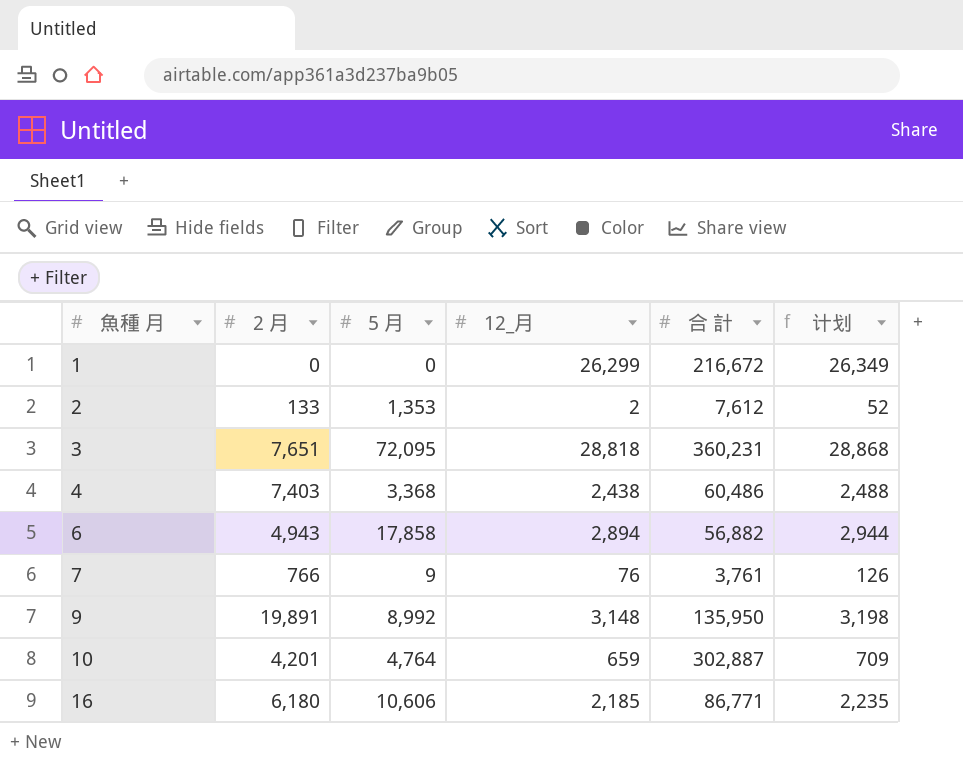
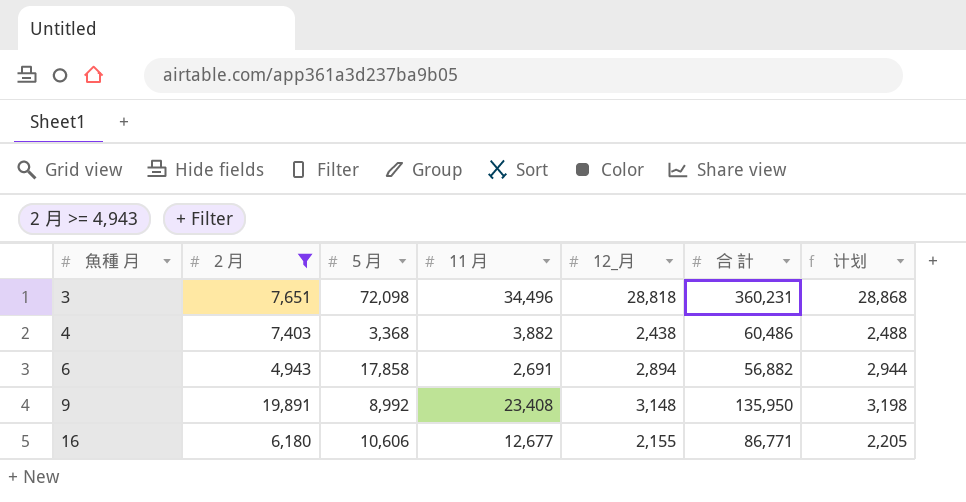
filter: none -> 2 月 >= 4,943
column 11 月 | position: none -> 4
3 | 5 月: 72,095 -> 72,098
16 | 12_月: 2,185 -> 2,155
16 | 计划: 2,235 -> 2,205

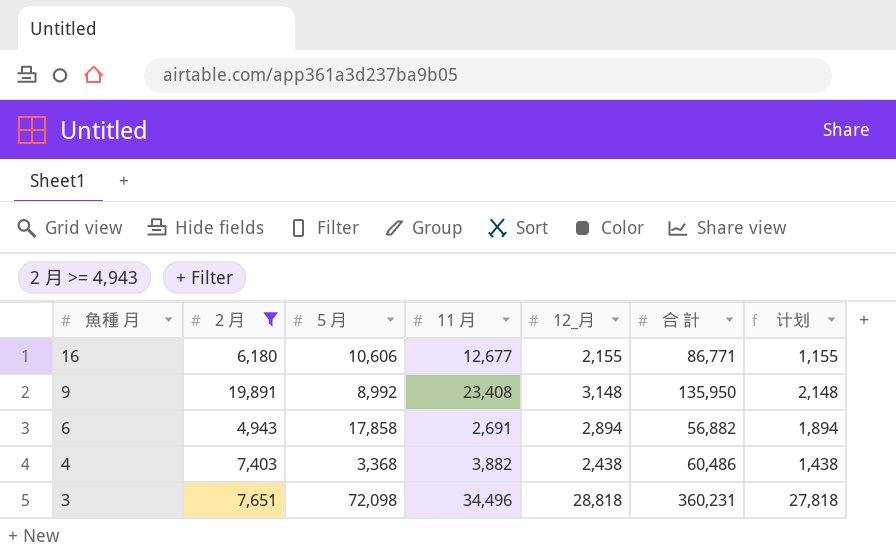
row order: 魚種 月 ascending -> 魚種 月 descending
column 计划 | formula: [12_月] + 50 -> [12_月] - 1000

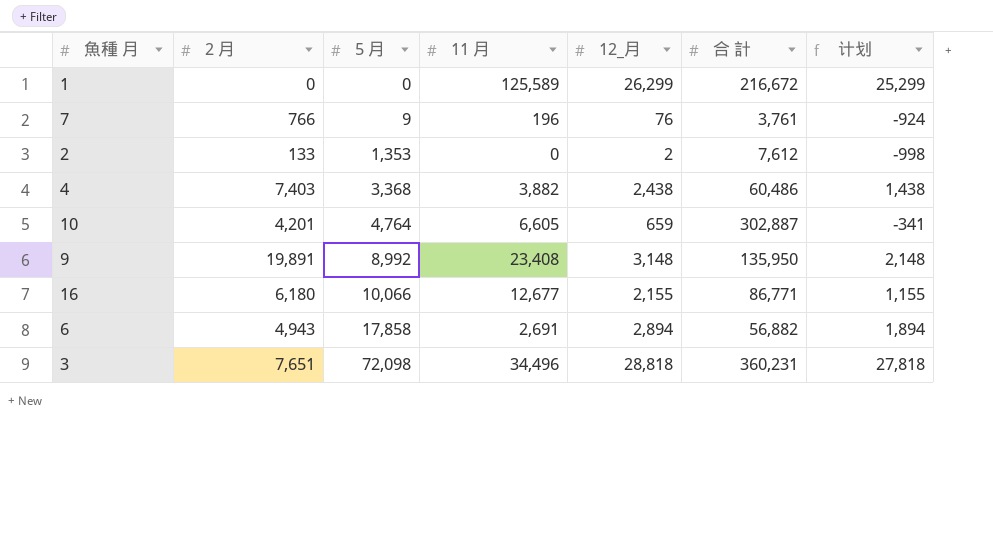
filter: 2 月 >= 4,943 -> none
row order: 魚種 月 descending -> 5 月 ascending
16 | 5 月: 10,606 -> 10,066

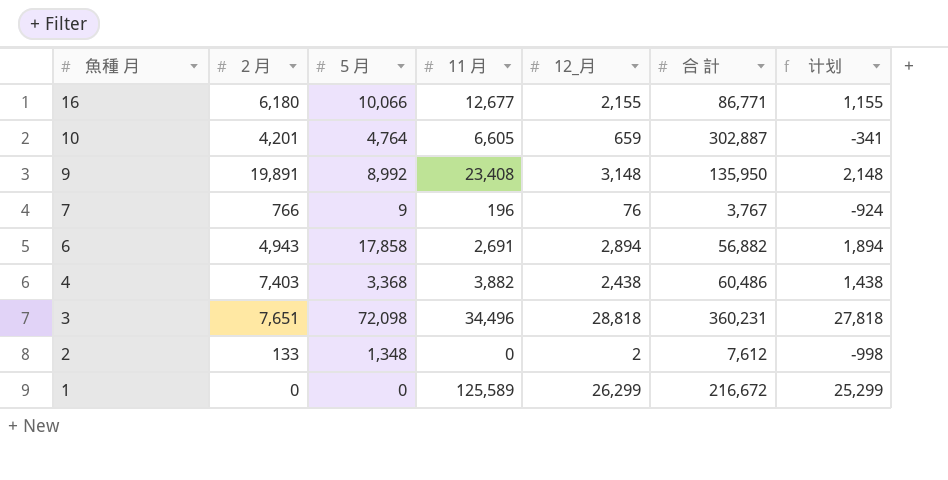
row order: 5 月 ascending -> 魚種 月 descending
7 | 合 計: 3,761 -> 3,767
2 | 5 月: 1,353 -> 1,348

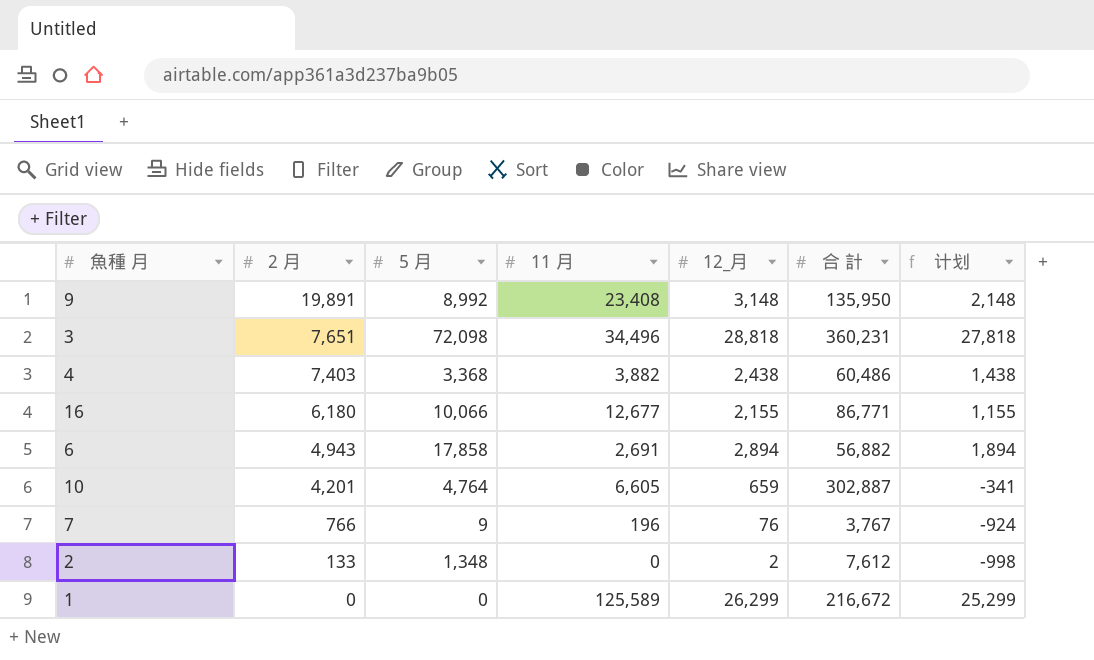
row order: 魚種 月 descending -> 2 月 descending

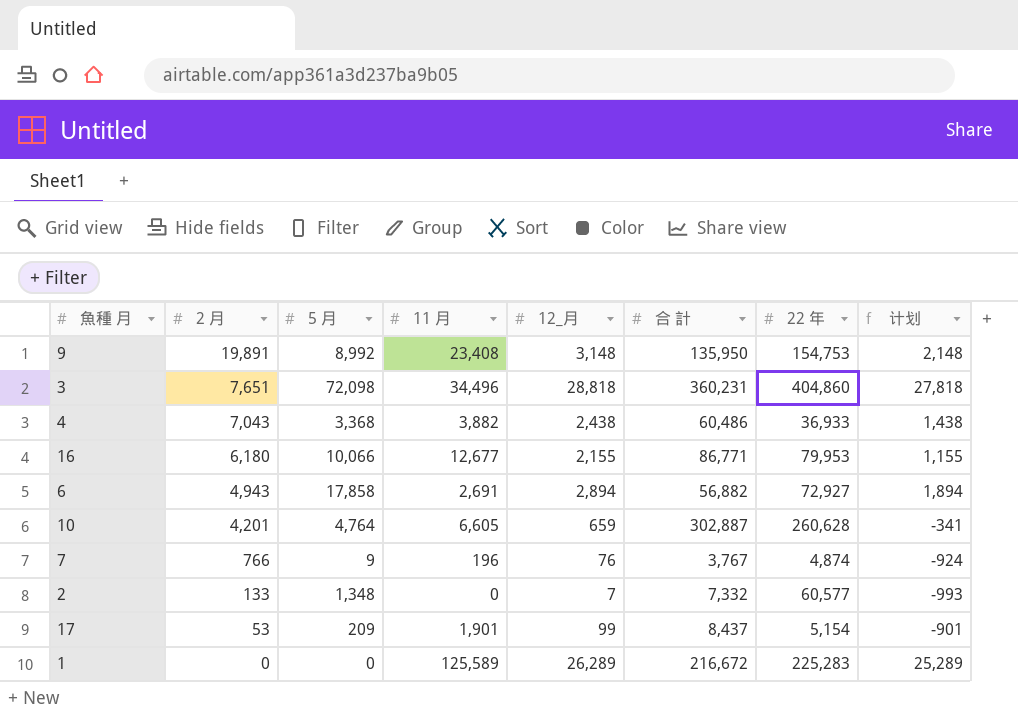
column 22 年 | position: none -> 7
4 | 2 月: 7,403 -> 7,043
2 | 12_月: 2 -> 7
2 | 合 計: 7,612 -> 7,332
2 | 计划: -998 -> -993
row 17: none -> 53 | 209 | 1,901 | 99 | 8,437 | 5,154 | -901
1 | 12_月: 26,299 -> 26,289
1 | 计划: 25,299 -> 25,289

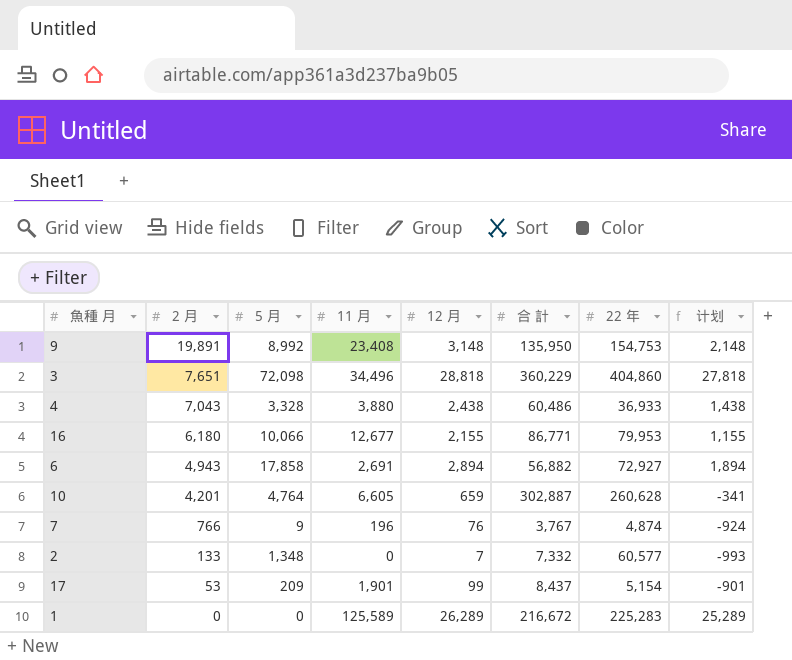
column name: 12_月 -> 12 月
3 | 合 計: 360,231 -> 360,229
4 | 5 月: 3,368 -> 3,328
4 | 11 月: 3,882 -> 3,880

